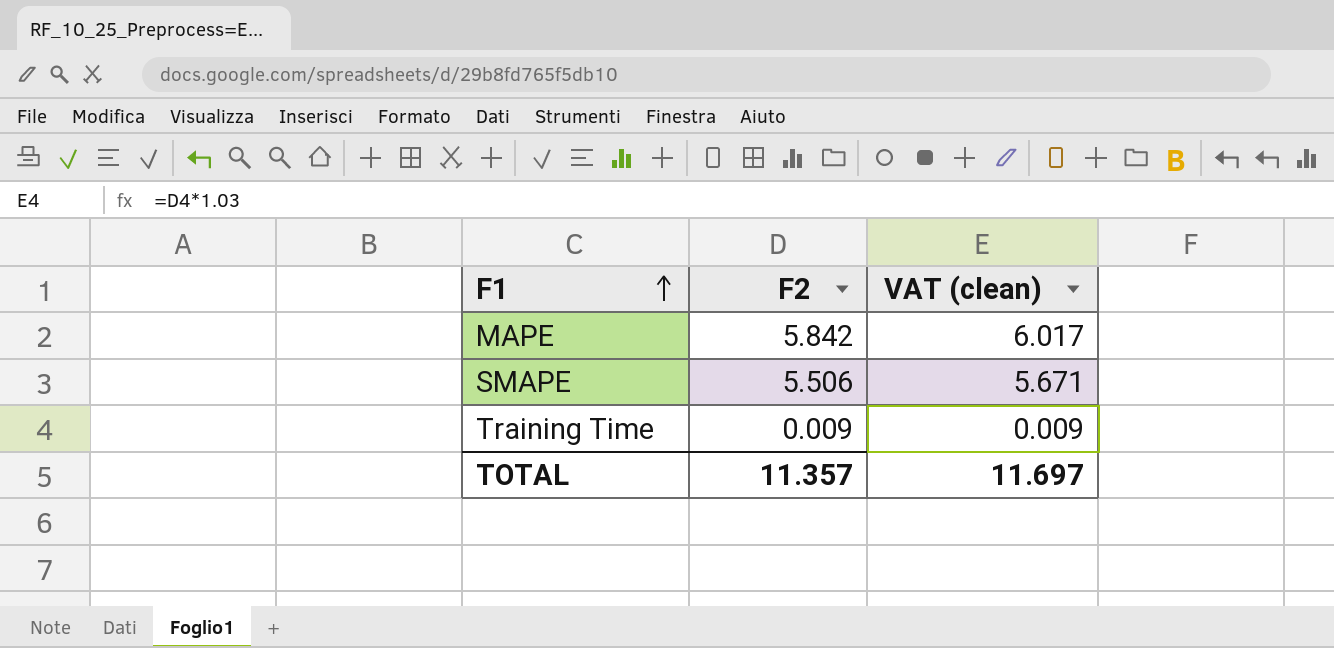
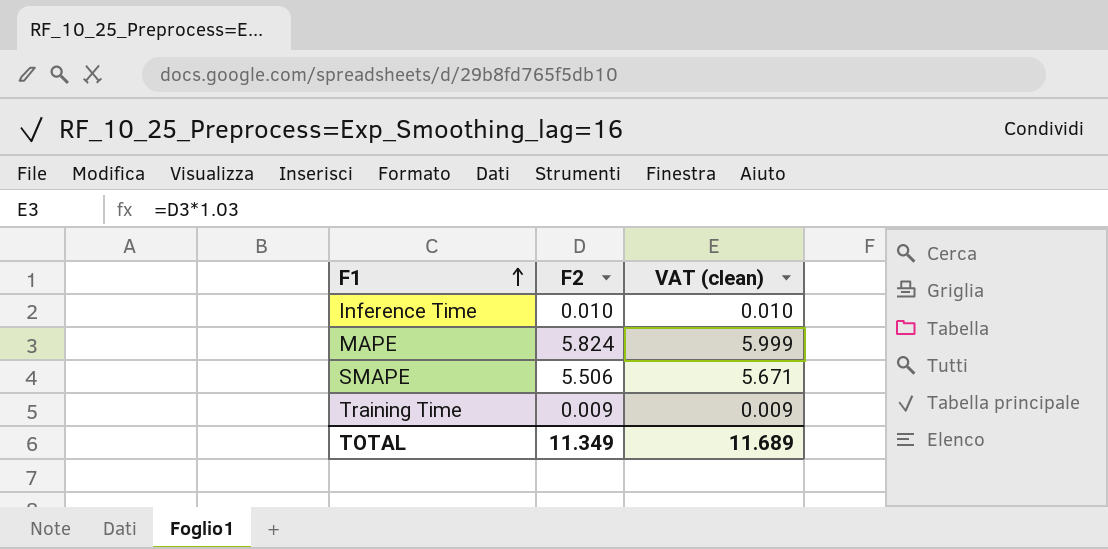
row Inference Time: none -> 0.010 | 0.010
MAPE | F2: 5.842 -> 5.824
MAPE | VAT (clean): 6.017 -> 5.999
TOTAL | F2: 11.357 -> 11.349
TOTAL | VAT (clean): 11.697 -> 11.689

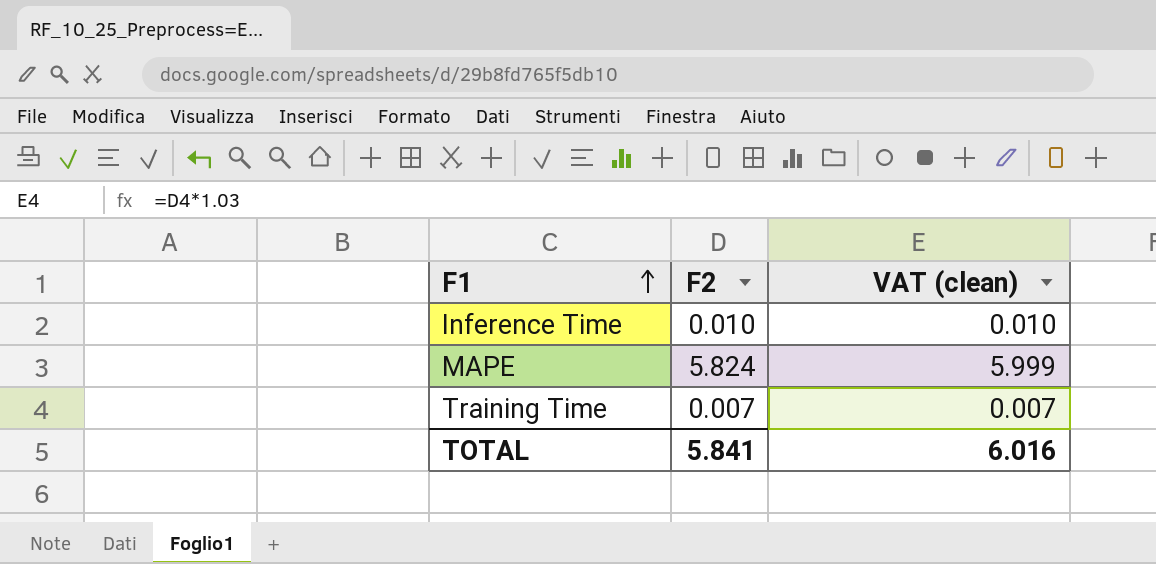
row SMAPE: 5.506 | 5.671 -> none
Training Time | F2: 0.009 -> 0.007
Training Time | VAT (clean): 0.009 -> 0.007
TOTAL | F2: 11.349 -> 5.841
TOTAL | VAT (clean): 11.689 -> 6.016

